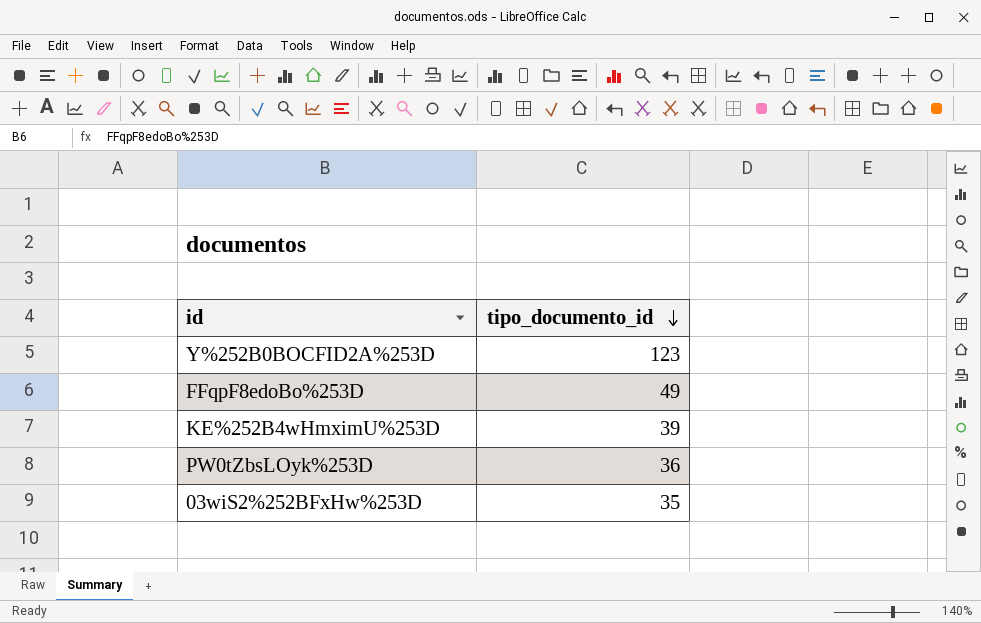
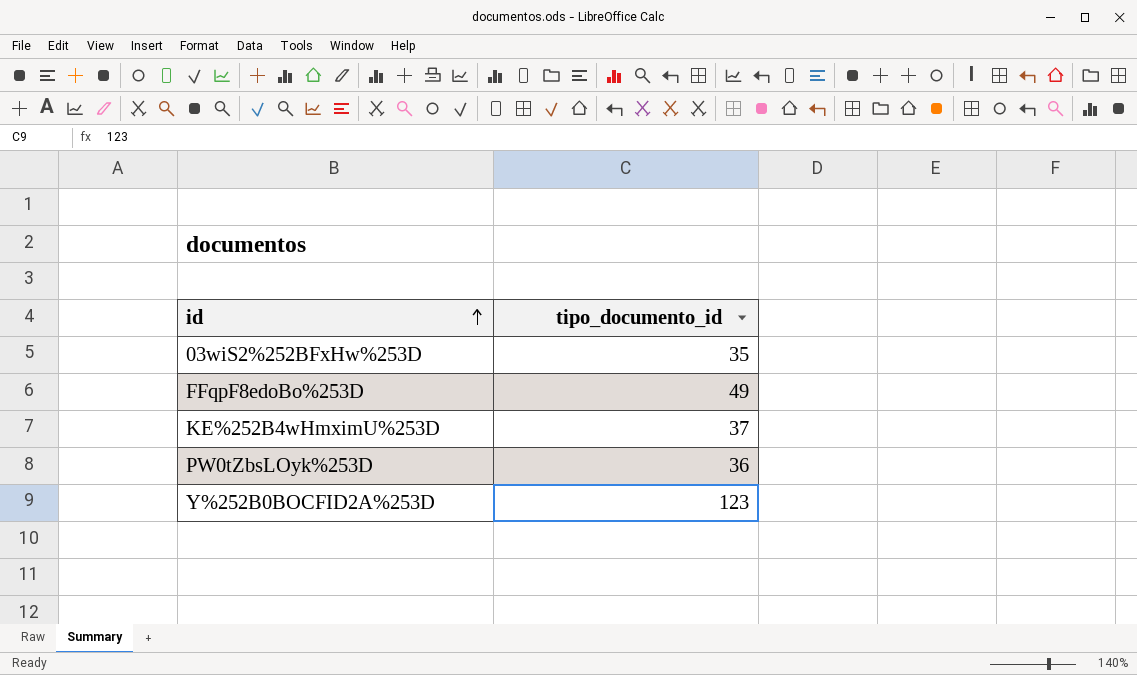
row order: tipo_documento_id descending -> id ascending
KE%252B4wHmximU%253D | tipo_documento_id: 39 -> 37

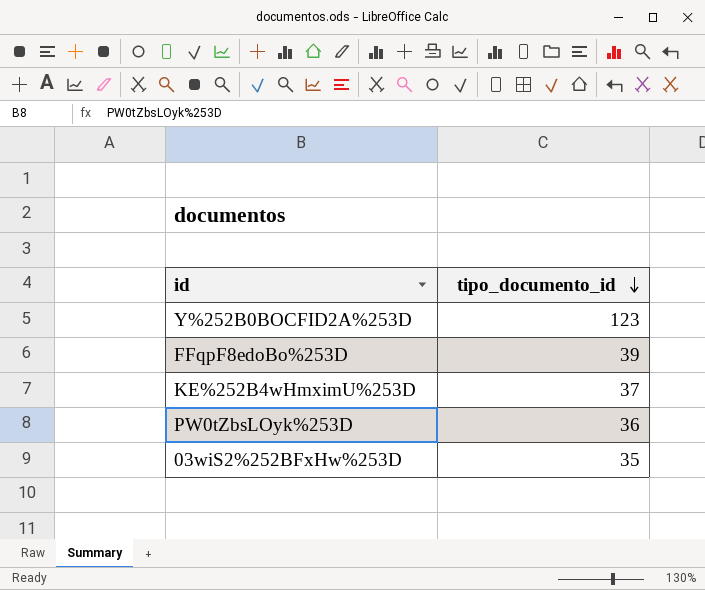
row order: id ascending -> tipo_documento_id descending
FFqpF8edoBo%253D | tipo_documento_id: 49 -> 39

